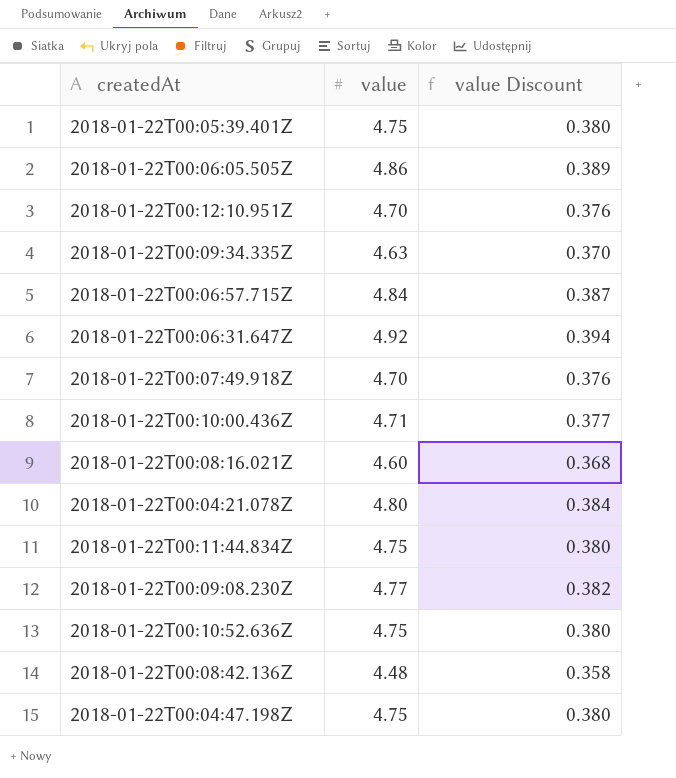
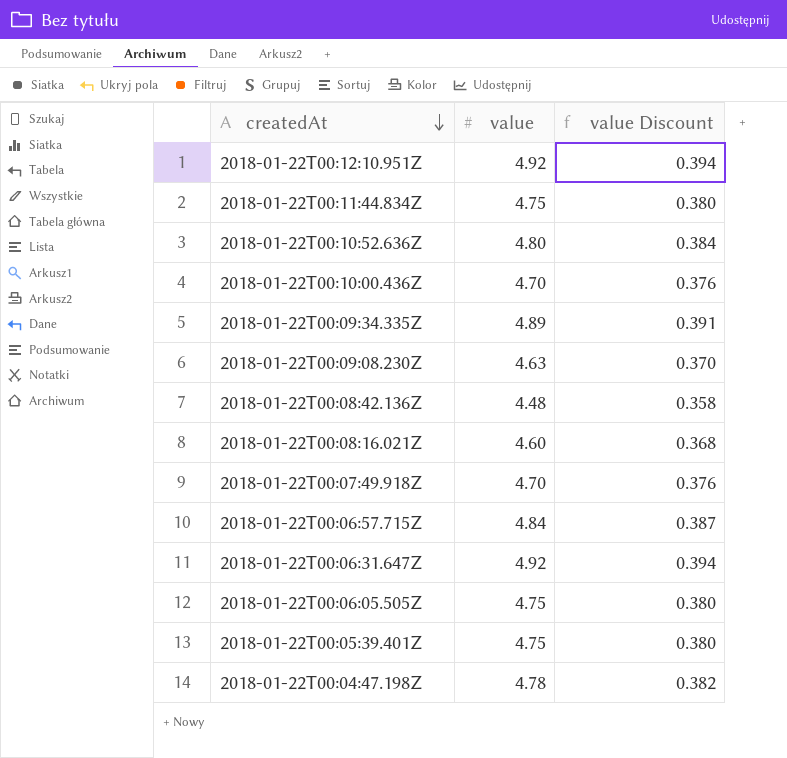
row order: none -> createdAt descending
row 2018-01-22T00:04:21.078Z: 4.80 | 0.384 -> none
2018-01-22T00:12:10.951Z | value: 4.70 -> 4.92
2018-01-22T00:12:10.951Z | value Discount: 0.376 -> 0.394
2018-01-22T00:10:52.636Z | value: 4.75 -> 4.80
2018-01-22T00:10:52.636Z | value Discount: 0.380 -> 0.384
2018-01-22T00:10:00.436Z | value: 4.71 -> 4.70
2018-01-22T00:10:00.436Z | value Discount: 0.377 -> 0.376
2018-01-22T00:09:34.335Z | value: 4.63 -> 4.89
2018-01-22T00:09:34.335Z | value Discount: 0.370 -> 0.391
2018-01-22T00:09:08.230Z | value: 4.77 -> 4.63
2018-01-22T00:09:08.230Z | value Discount: 0.382 -> 0.370
2018-01-22T00:06:05.505Z | value: 4.86 -> 4.75
2018-01-22T00:06:05.505Z | value Discount: 0.389 -> 0.380
2018-01-22T00:04:47.198Z | value: 4.75 -> 4.78
2018-01-22T00:04:47.198Z | value Discount: 0.380 -> 0.382

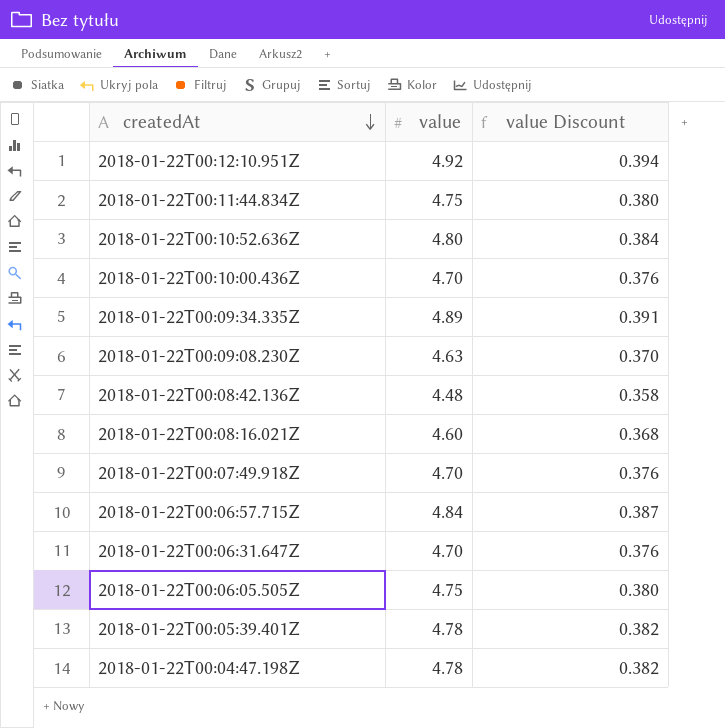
2018-01-22T00:06:31.647Z | value: 4.92 -> 4.70
2018-01-22T00:06:31.647Z | value Discount: 0.394 -> 0.376
2018-01-22T00:05:39.401Z | value: 4.75 -> 4.78
2018-01-22T00:05:39.401Z | value Discount: 0.380 -> 0.382

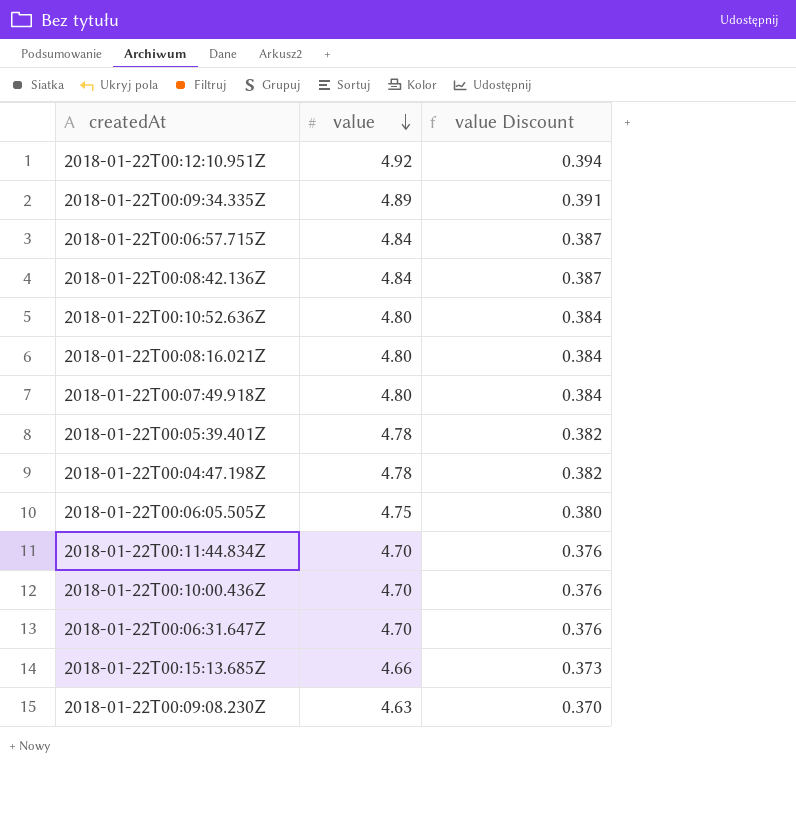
row order: createdAt descending -> value descending
2018-01-22T00:08:42.136Z | value: 4.48 -> 4.84
2018-01-22T00:08:42.136Z | value Discount: 0.358 -> 0.387
2018-01-22T00:08:16.021Z | value: 4.60 -> 4.80
2018-01-22T00:08:16.021Z | value Discount: 0.368 -> 0.384
2018-01-22T00:07:49.918Z | value: 4.70 -> 4.80
2018-01-22T00:07:49.918Z | value Discount: 0.376 -> 0.384
2018-01-22T00:11:44.834Z | value: 4.75 -> 4.70
2018-01-22T00:11:44.834Z | value Discount: 0.380 -> 0.376
row 2018-01-22T00:15:13.685Z: none -> 4.66 | 0.373

